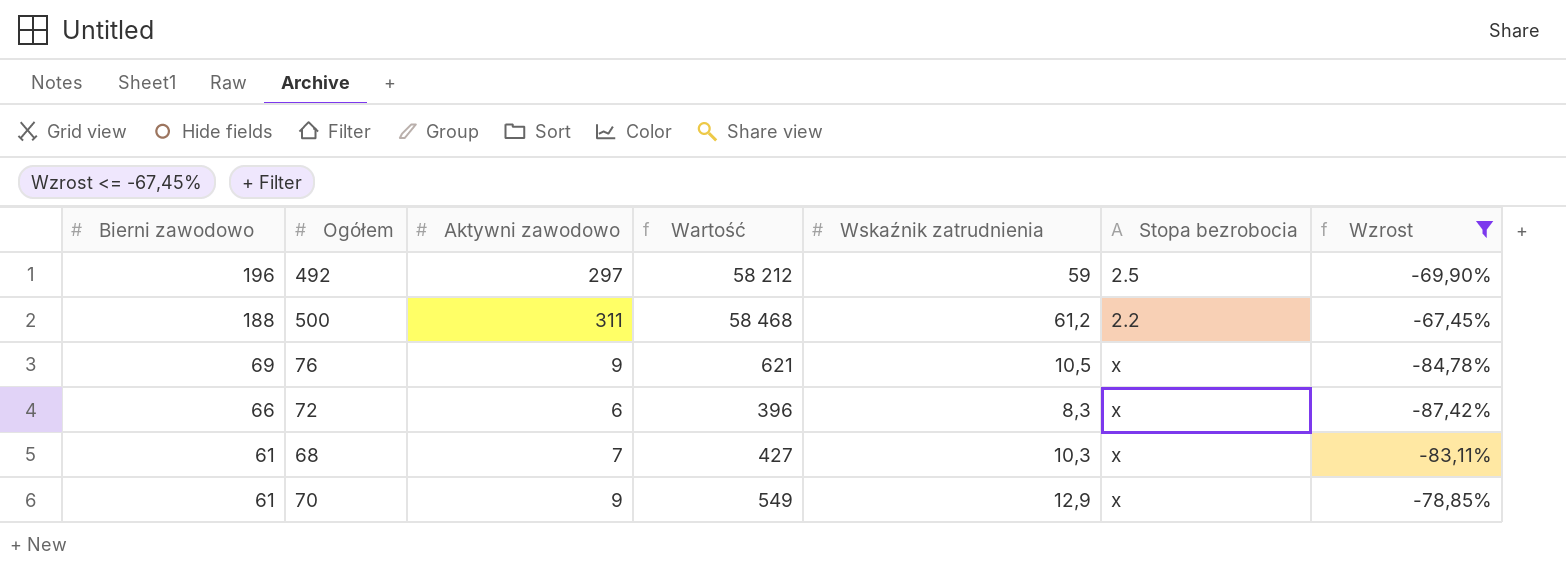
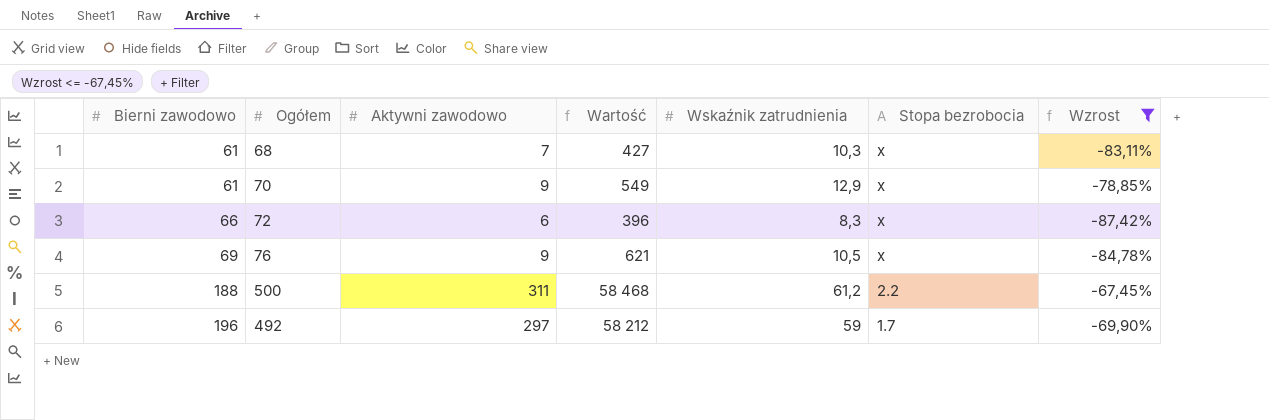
row order: Bierni zawodowo descending -> Bierni zawodowo ascending
492 | Stopa bezrobocia: 2.5 -> 1.7

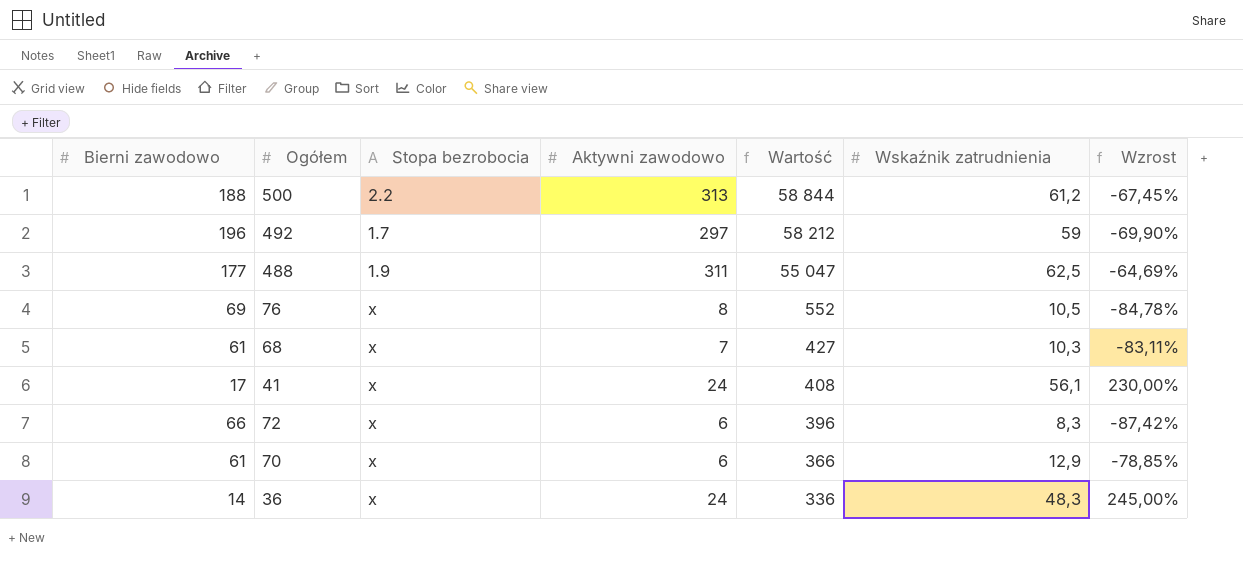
filter: Wzrost <= -67,45% -> none
row order: Bierni zawodowo ascending -> Wartość descending
column Stopa bezrobocia | position: 6 -> 3
500 | Aktywni zawodowo: 311 -> 313
500 | Wartość: 58 468 -> 58 844
76 | Aktywni zawodowo: 9 -> 8
76 | Wartość: 621 -> 552
70 | Aktywni zawodowo: 9 -> 6
70 | Wartość: 549 -> 366

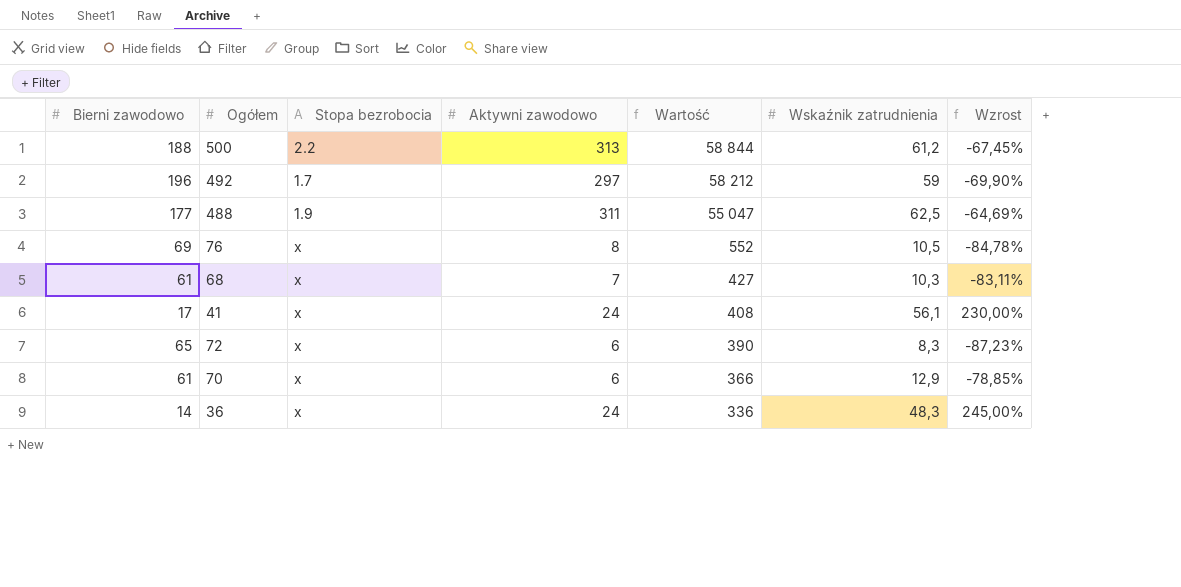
72 | Bierni zawodowo: 66 -> 65
72 | Wartość: 396 -> 390
72 | Wzrost: -87,42% -> -87,23%

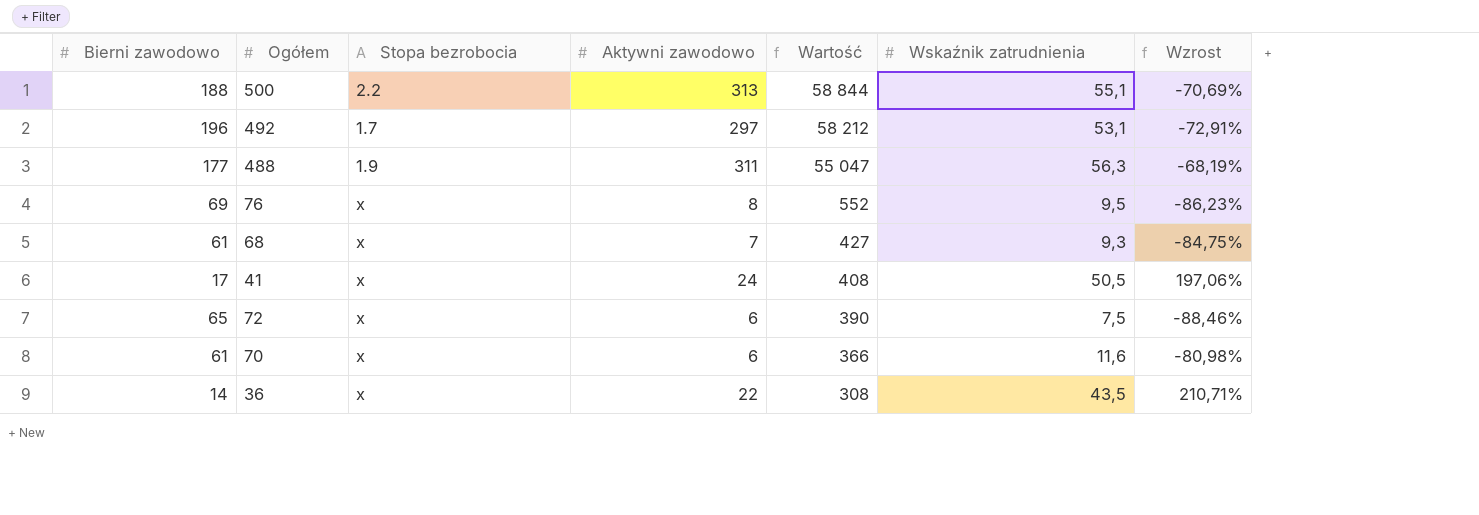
500 | Wskaźnik zatrudnienia: 61,2 -> 55,1
500 | Wzrost: -67,45% -> -70,69%
492 | Wskaźnik zatrudnienia: 59 -> 53,1
492 | Wzrost: -69,90% -> -72,91%
488 | Wskaźnik zatrudnienia: 62,5 -> 56,3
488 | Wzrost: -64,69% -> -68,19%
76 | Wskaźnik zatrudnienia: 10,5 -> 9,5
76 | Wzrost: -84,78% -> -86,23%
68 | Wskaźnik zatrudnienia: 10,3 -> 9,3
68 | Wzrost: -83,11% -> -84,75%
41 | Wskaźnik zatrudnienia: 56,1 -> 50,5
41 | Wzrost: 230,00% -> 197,06%
72 | Wskaźnik zatrudnienia: 8,3 -> 7,5
72 | Wzrost: -87,23% -> -88,46%
70 | Wskaźnik zatrudnienia: 12,9 -> 11,6
70 | Wzrost: -78,85% -> -80,98%
36 | Aktywni zawodowo: 24 -> 22
36 | Wartość: 336 -> 308
36 | Wskaźnik zatrudnienia: 48,3 -> 43,5
36 | Wzrost: 245,00% -> 210,71%

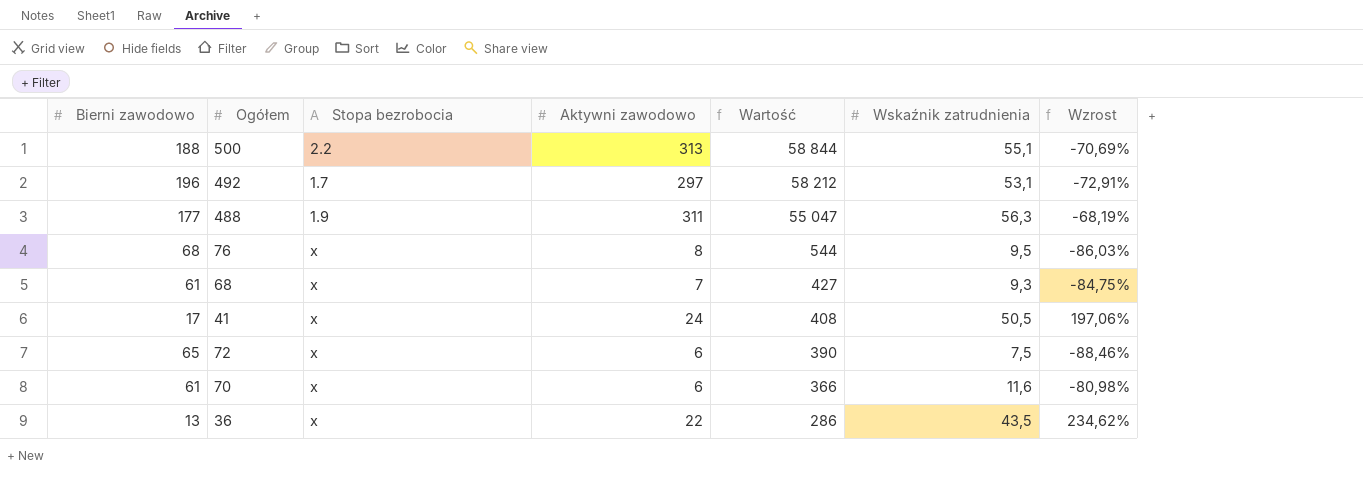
76 | Bierni zawodowo: 69 -> 68
76 | Wartość: 552 -> 544
76 | Wzrost: -86,23% -> -86,03%
36 | Bierni zawodowo: 14 -> 13
36 | Wartość: 308 -> 286
36 | Wzrost: 210,71% -> 234,62%

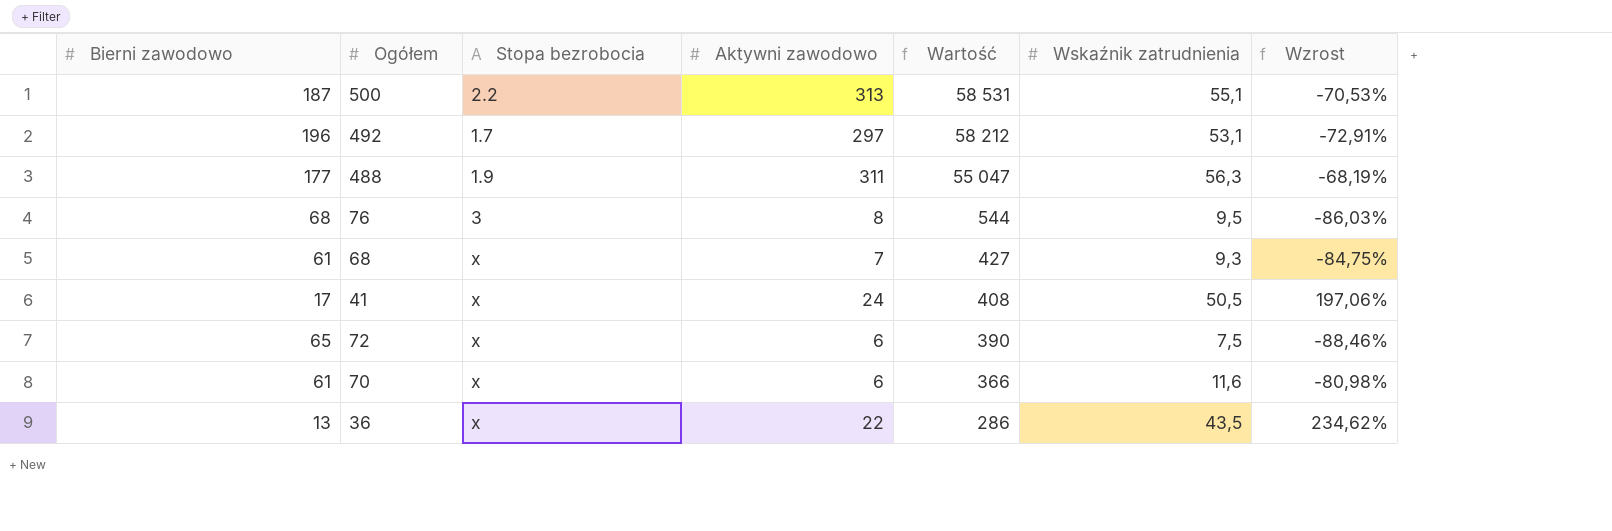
500 | Bierni zawodowo: 188 -> 187
500 | Wartość: 58 844 -> 58 531
500 | Wzrost: -70,69% -> -70,53%
76 | Stopa bezrobocia: x -> 3

